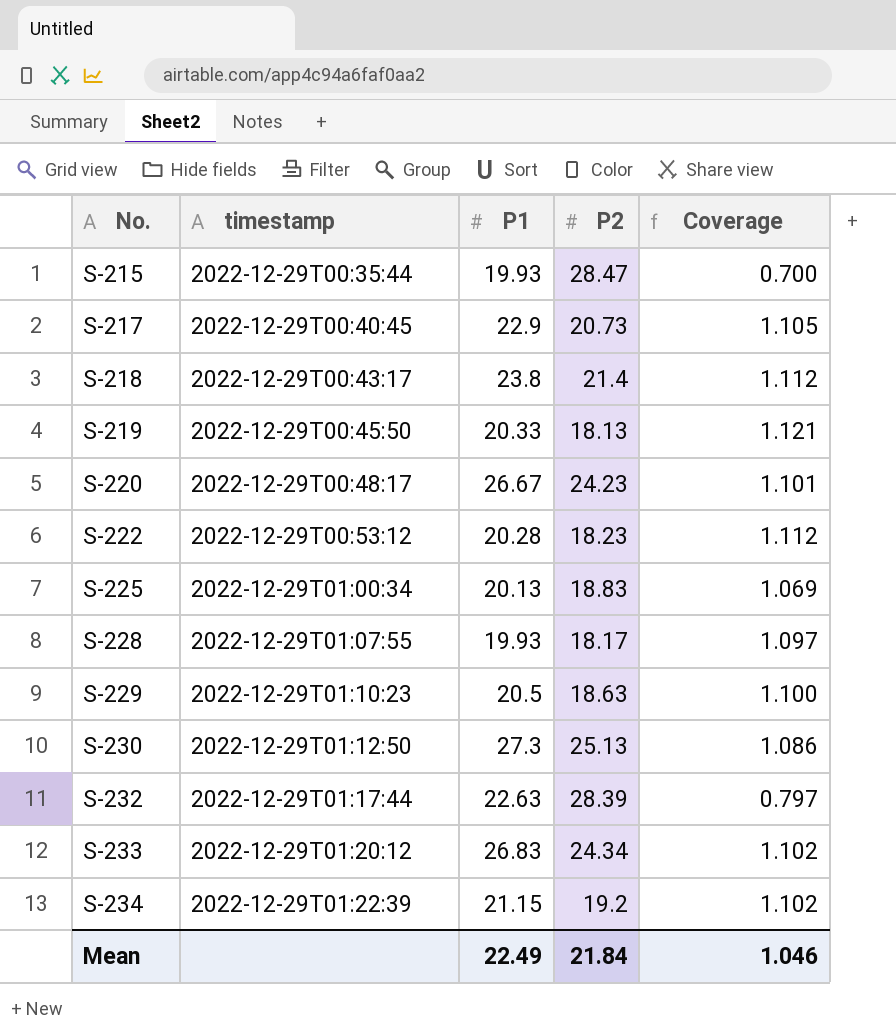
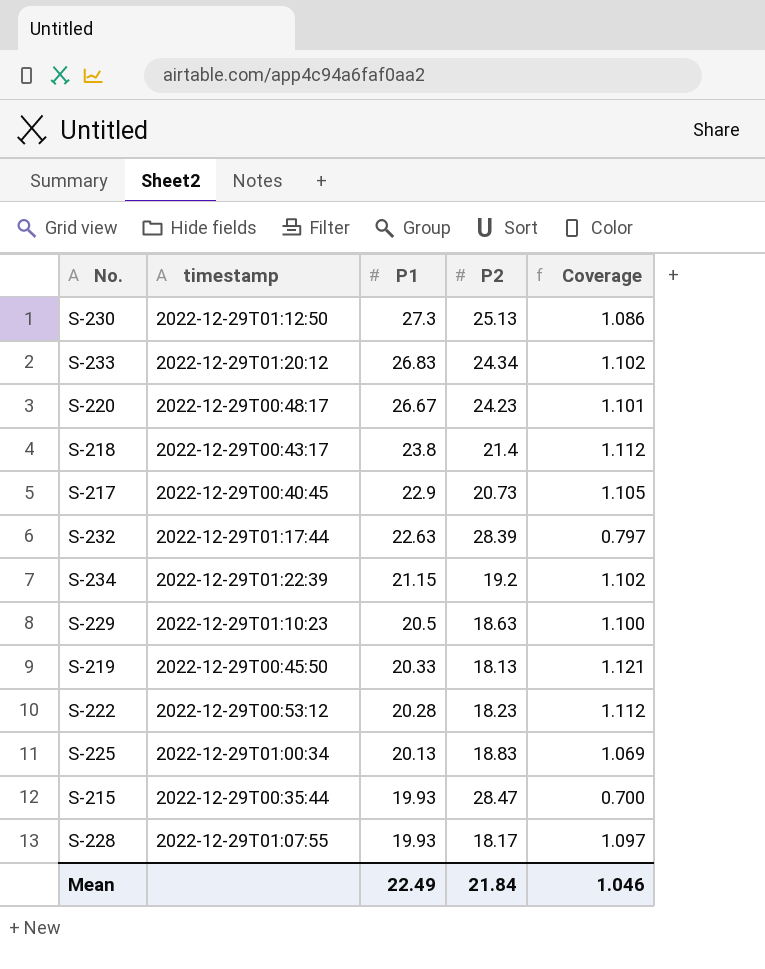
row order: No. ascending -> P1 descending

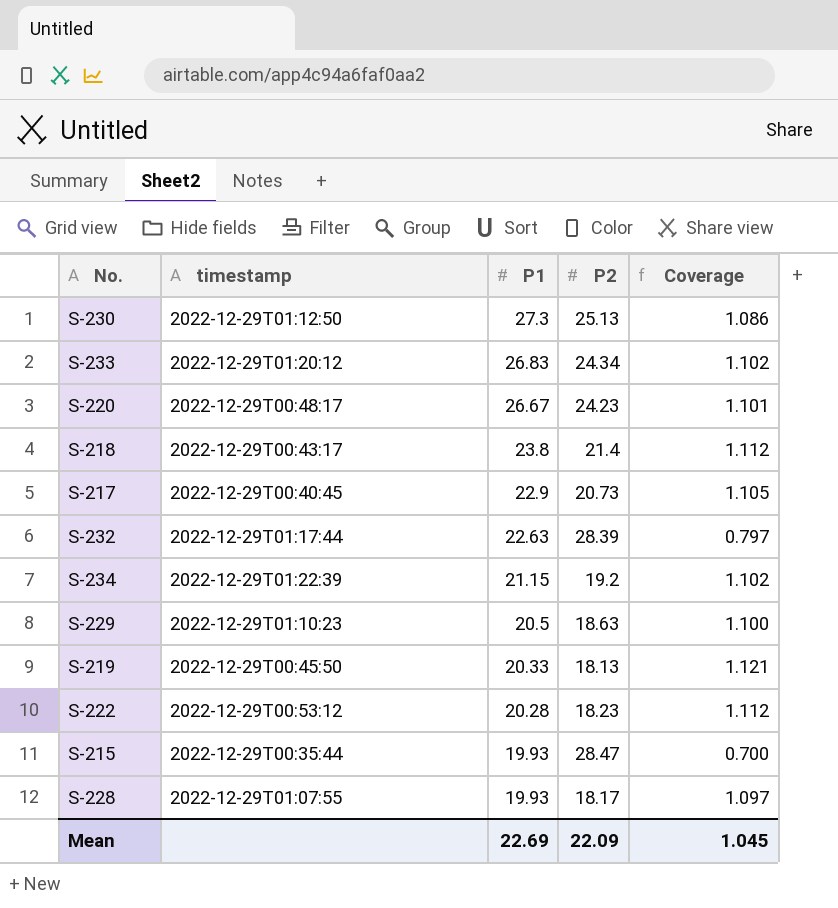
row S-225: 2022-12-29T01:00:34 | 20.13 | 18.83 | 1.069 -> none
Mean | P1: 22.49 -> 22.69
Mean | P2: 21.84 -> 22.09
Mean | Coverage: 1.046 -> 1.045

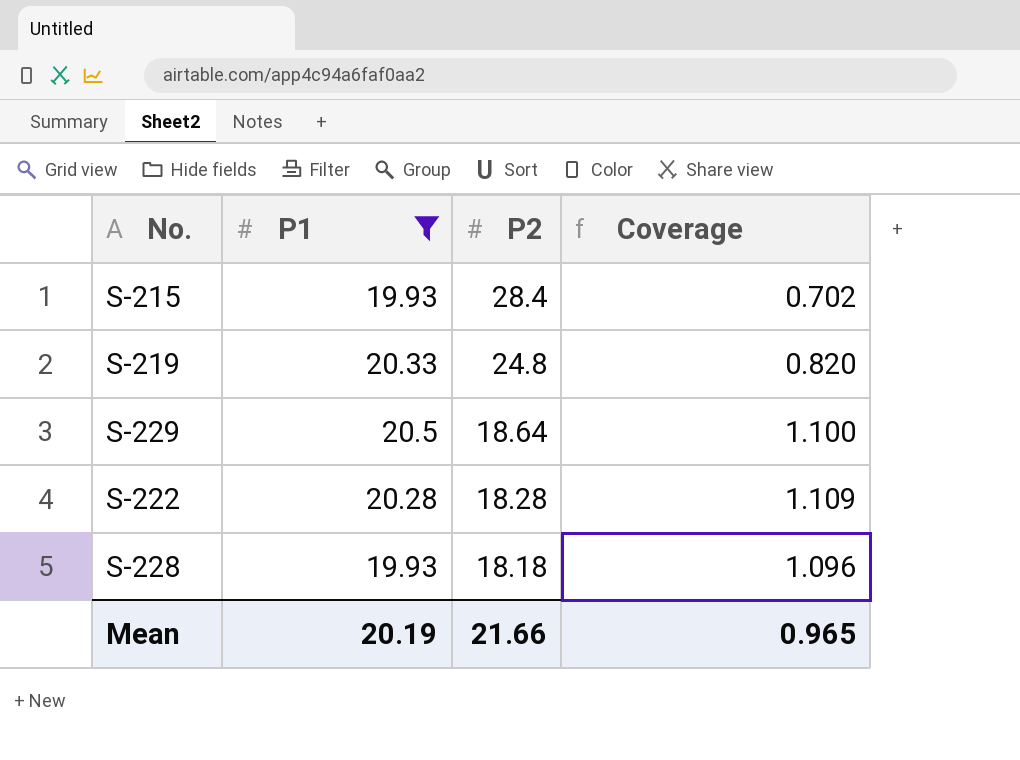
filter: none -> P1 <= 20.5
row order: P1 descending -> P2 descending
column timestamp | position: 2 -> none
S-215 | P2: 28.47 -> 28.4
S-215 | Coverage: 0.700 -> 0.702
S-219 | P2: 18.13 -> 24.8
S-219 | Coverage: 1.121 -> 0.820
S-229 | P2: 18.63 -> 18.64
S-222 | P2: 18.23 -> 18.28
S-222 | Coverage: 1.112 -> 1.109
S-228 | P2: 18.17 -> 18.18
S-228 | Coverage: 1.097 -> 1.096
Mean | P1: 22.69 -> 20.19
Mean | P2: 22.09 -> 21.66
Mean | Coverage: 1.045 -> 0.965

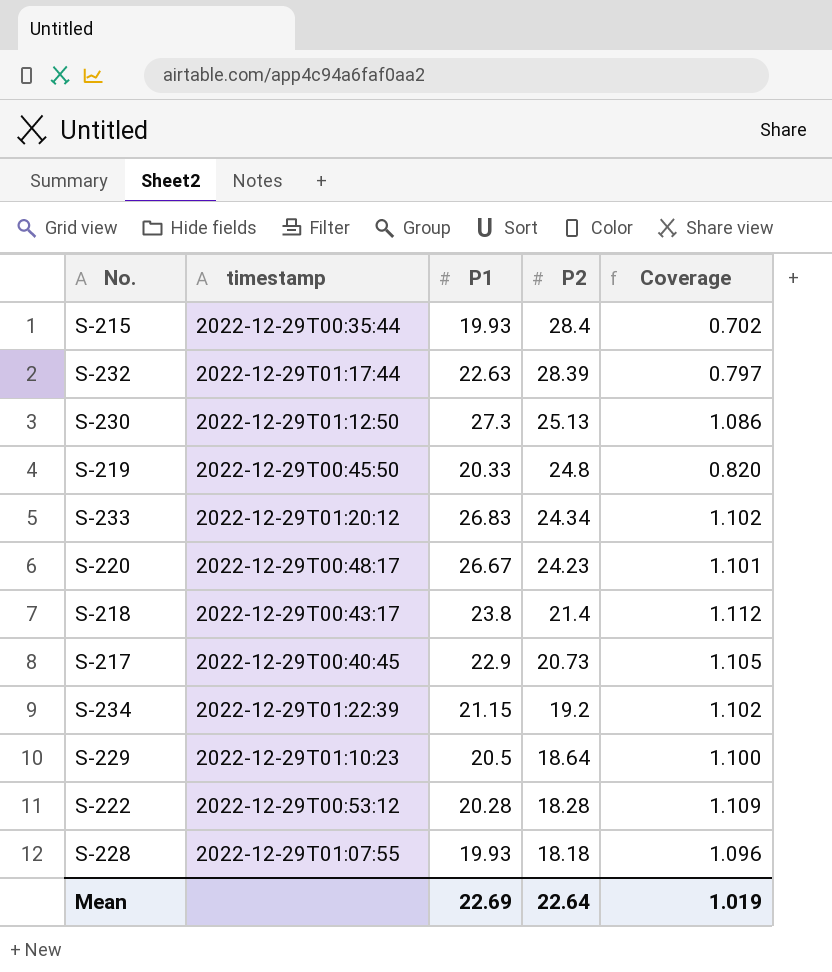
filter: P1 <= 20.5 -> none
column timestamp | position: none -> 2
Mean | P1: 20.19 -> 22.69
Mean | P2: 21.66 -> 22.64
Mean | Coverage: 0.965 -> 1.019

